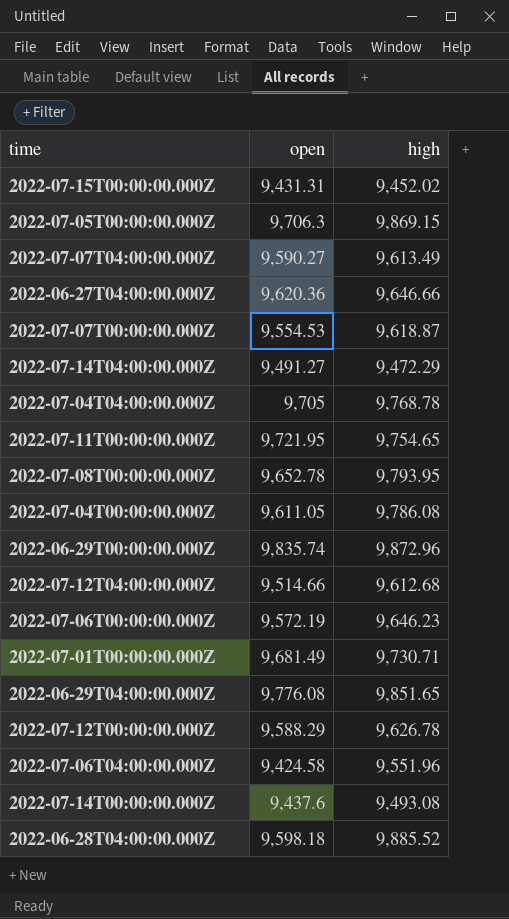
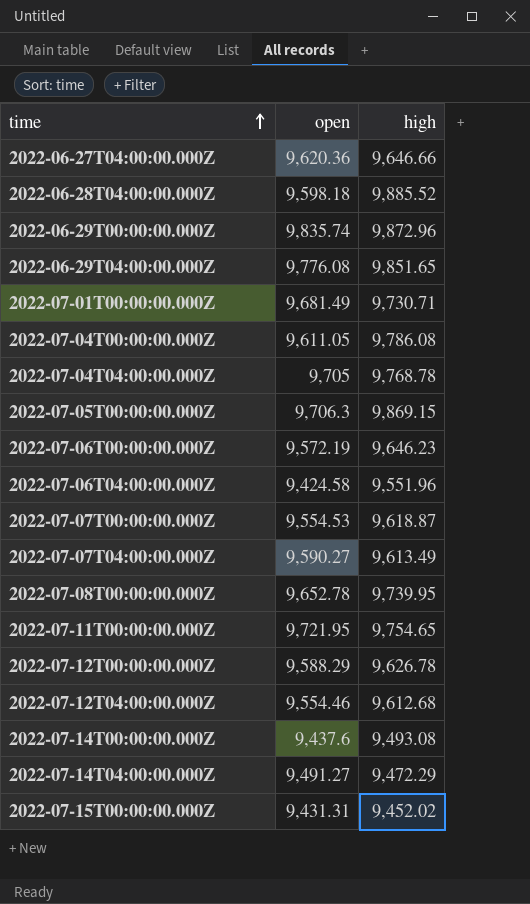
row order: none -> time ascending
2022-07-08T00:00:00.000Z | high: 9,793.95 -> 9,739.95
2022-07-12T04:00:00.000Z | open: 9,514.66 -> 9,554.46

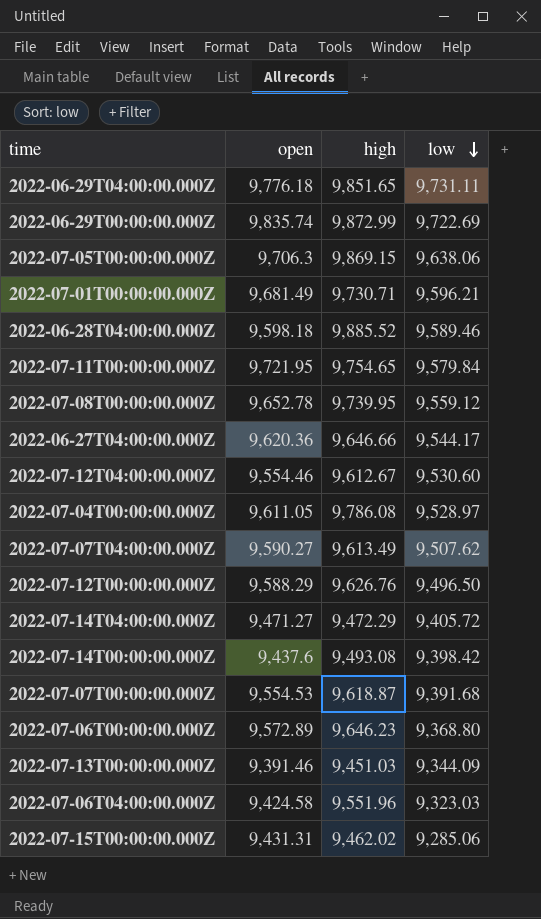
row order: time ascending -> low descending
column low | position: none -> 4
row 2022-07-04T04:00:00.000Z: 9,705 | 9,768.78 -> none
2022-06-29T04:00:00.000Z | open: 9,776.08 -> 9,776.18
2022-06-29T00:00:00.000Z | high: 9,872.96 -> 9,872.99
2022-07-12T04:00:00.000Z | high: 9,612.68 -> 9,612.67
2022-07-12T00:00:00.000Z | high: 9,626.78 -> 9,626.76
2022-07-14T04:00:00.000Z | open: 9,491.27 -> 9,471.27
2022-07-06T00:00:00.000Z | open: 9,572.19 -> 9,572.89
row 2022-07-13T00:00:00.000Z: none -> 9,391.46 | 9,451.03 | 9,344.09
2022-07-15T00:00:00.000Z | high: 9,452.02 -> 9,462.02

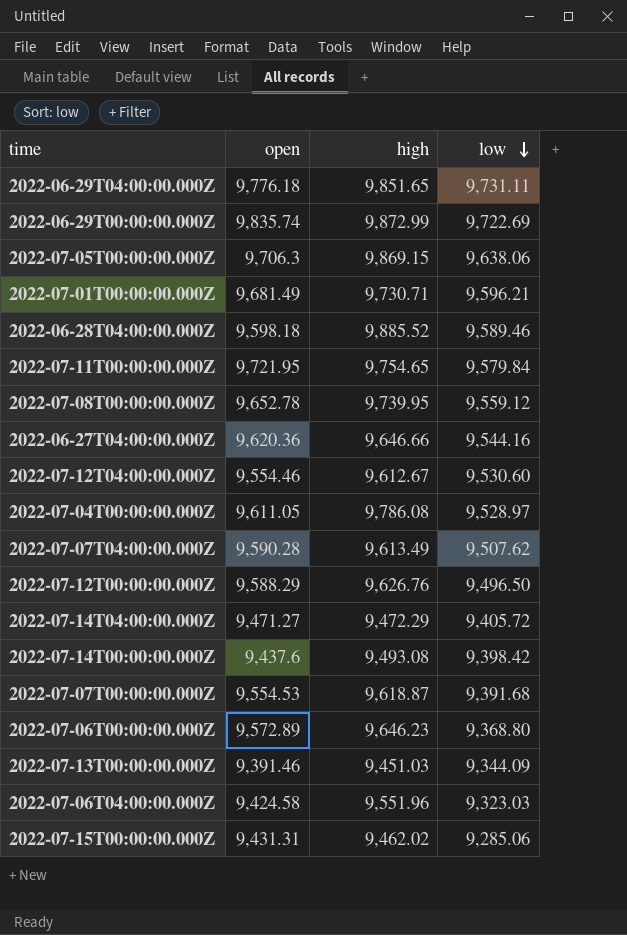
2022-06-27T04:00:00.000Z | low: 9,544.17 -> 9,544.16
2022-07-07T04:00:00.000Z | open: 9,590.27 -> 9,590.28

